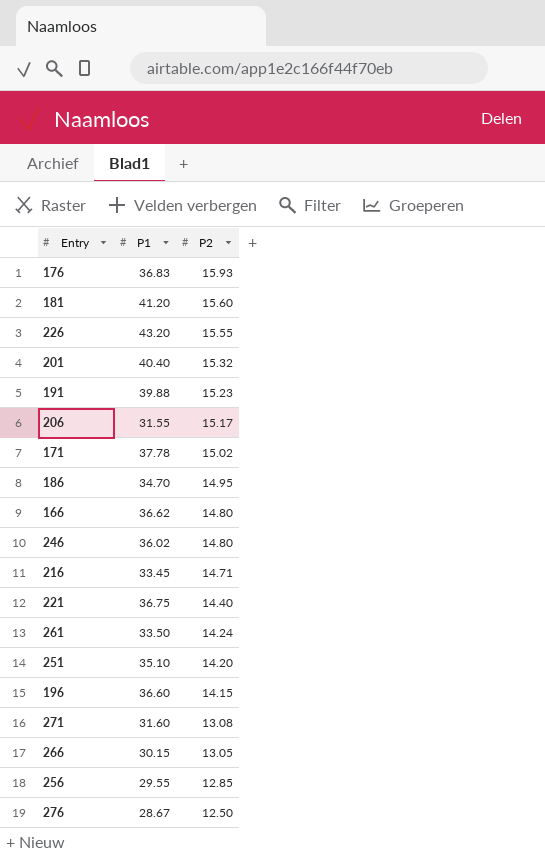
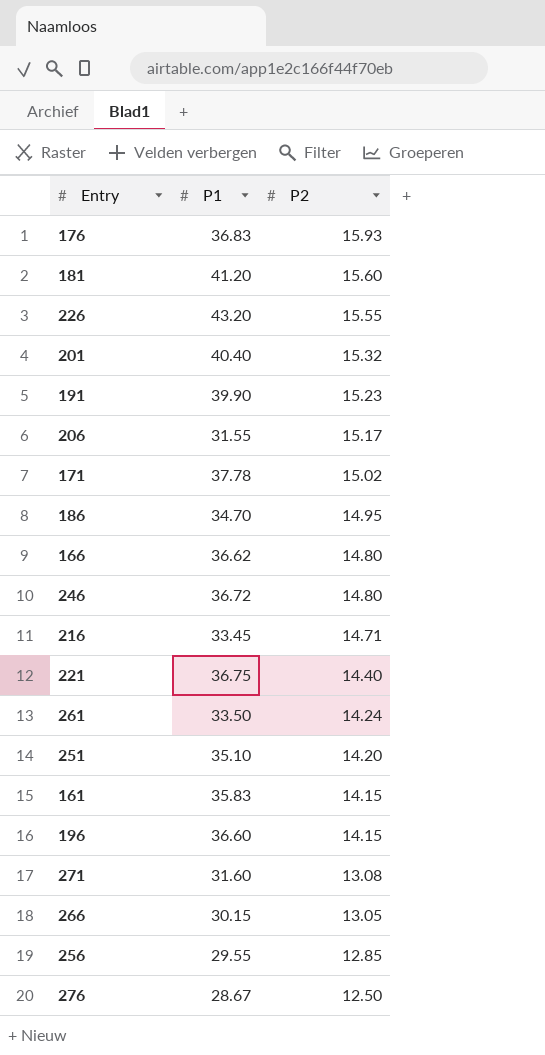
191 | P1: 39.88 -> 39.90
246 | P1: 36.02 -> 36.72
row 161: none -> 35.83 | 14.15

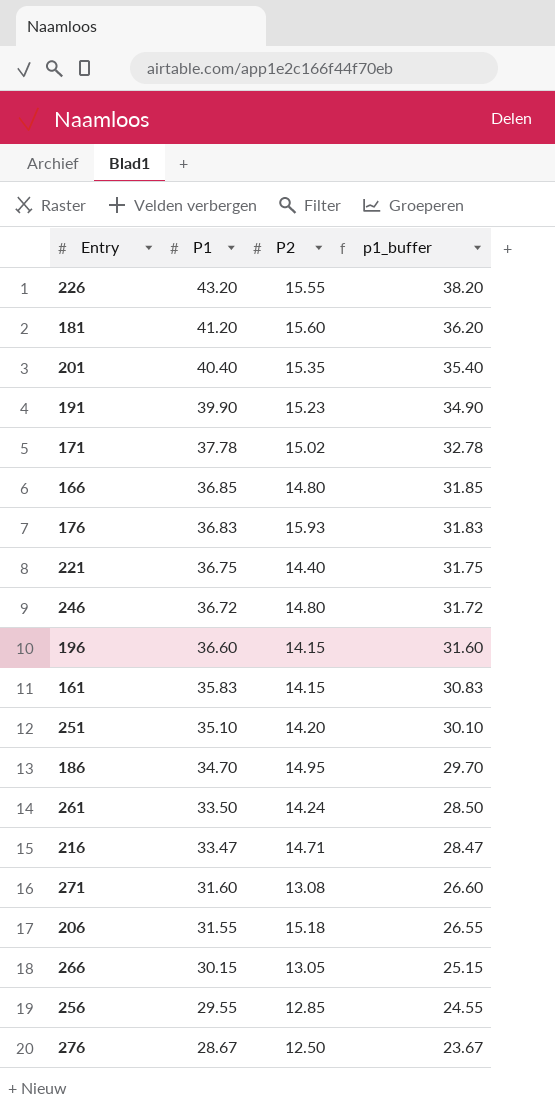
row order: P2 descending -> P1 descending
column p1_buffer | formula: none -> [P1] - 5
201 | P2: 15.32 -> 15.35
166 | P1: 36.62 -> 36.85
216 | P1: 33.45 -> 33.47
206 | P2: 15.17 -> 15.18

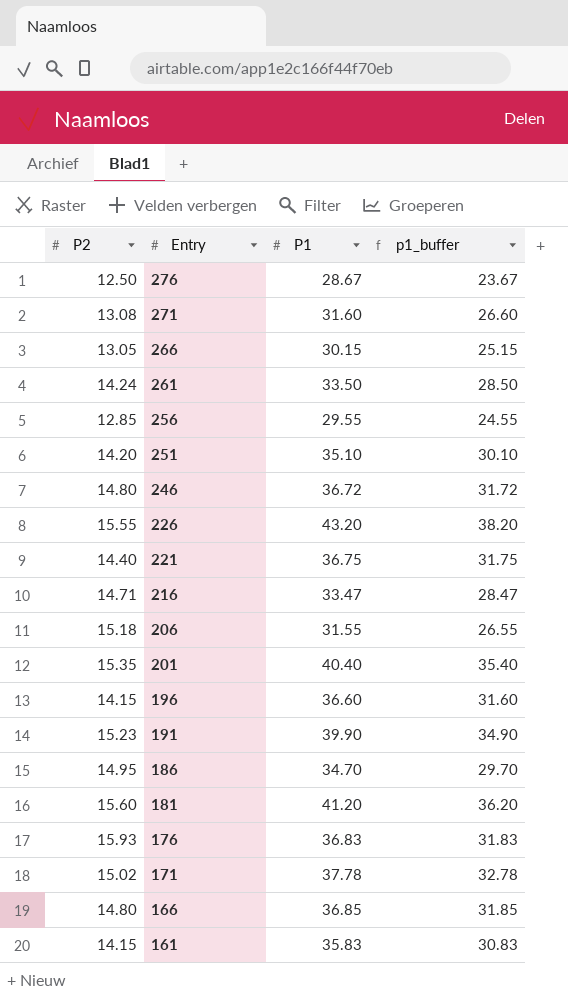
row order: P1 descending -> Entry descending
column P2 | position: 3 -> 1

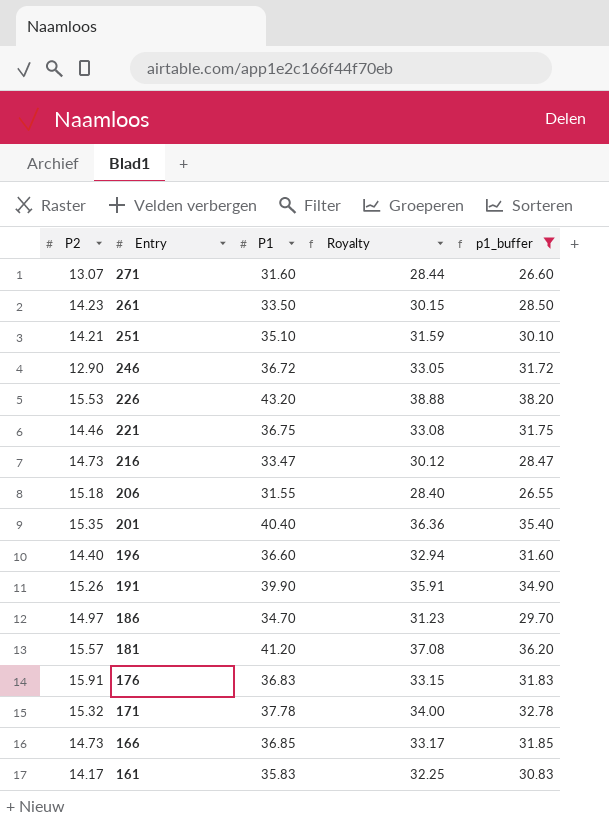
filter: none -> p1_buffer >= 26.55
column Royalty | formula: none -> [P1] * 0.9
271 | P2: 13.08 -> 13.07
261 | P2: 14.24 -> 14.23
251 | P2: 14.20 -> 14.21
246 | P2: 14.80 -> 12.90
226 | P2: 15.55 -> 15.53
221 | P2: 14.40 -> 14.46
216 | P2: 14.71 -> 14.73
196 | P2: 14.15 -> 14.40
191 | P2: 15.23 -> 15.26
186 | P2: 14.95 -> 14.97
181 | P2: 15.60 -> 15.57
176 | P2: 15.93 -> 15.91
171 | P2: 15.02 -> 15.32
166 | P2: 14.80 -> 14.73
161 | P2: 14.15 -> 14.17

